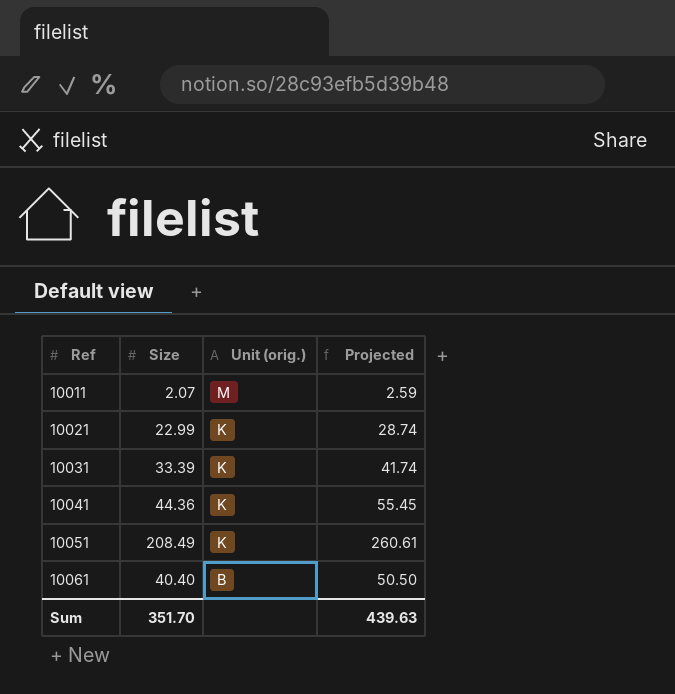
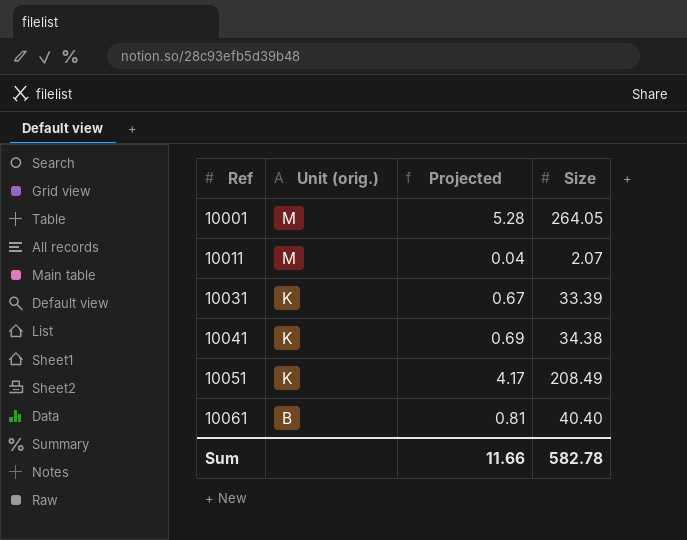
column Projected | formula: [Size] * 1.25 -> [Size] * 0.02
column Size | position: 2 -> 4
row 10021: 22.99 | K | 28.74 -> none
row 10001: none -> M | 5.28 | 264.05
10041 | Size: 44.36 -> 34.38
Sum | Projected: 439.63 -> 11.66
Sum | Size: 351.70 -> 582.78

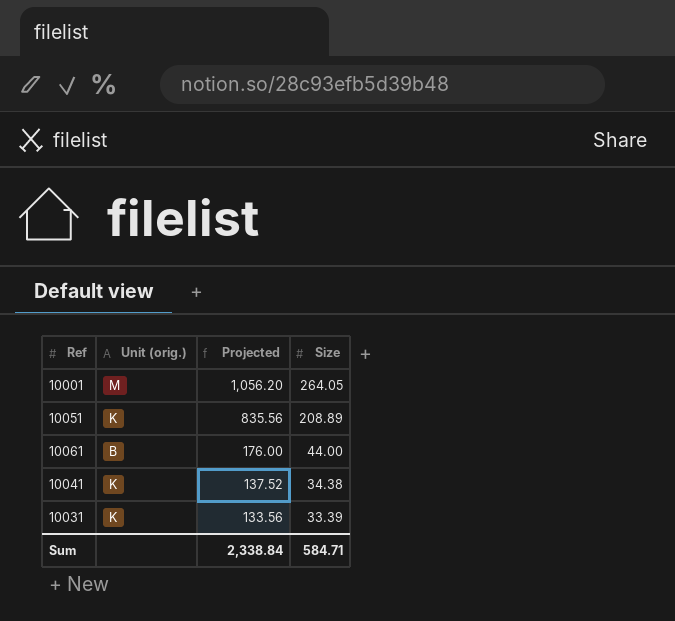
row order: Ref ascending -> Projected descending
column Projected | formula: [Size] * 0.02 -> [Size] * 4
row 10011: M | 0.04 | 2.07 -> none
10051 | Size: 208.49 -> 208.89
10061 | Size: 40.40 -> 44.00
Sum | Projected: 11.66 -> 2,338.84
Sum | Size: 582.78 -> 584.71

